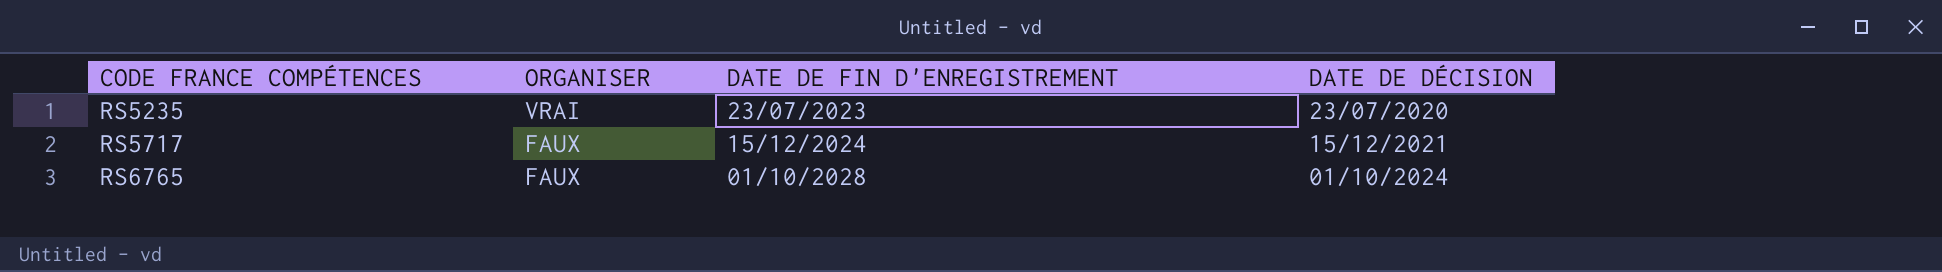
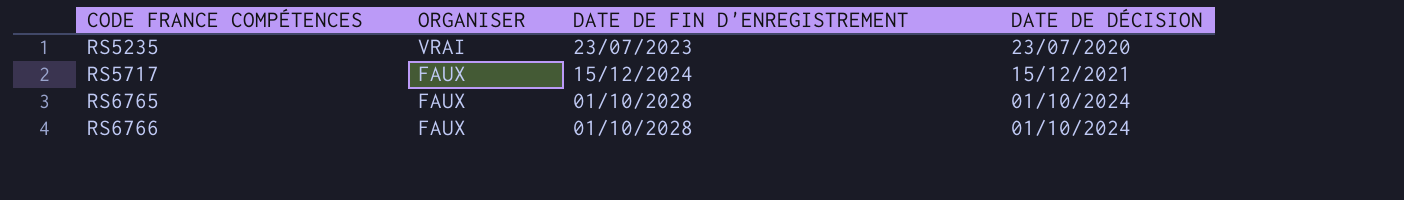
row RS6766: none -> FAUX | 01/10/2028 | 01/10/2024

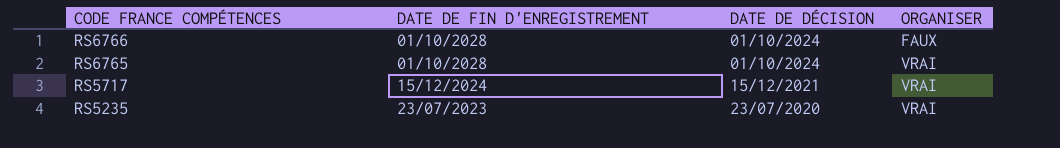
row order: CODE FRANCE COMPÉTENCES ascending -> CODE FRANCE COMPÉTENCES descending
column ORGANISER | position: 2 -> 4
RS6765 | ORGANISER: FAUX -> VRAI
RS5717 | ORGANISER: FAUX -> VRAI

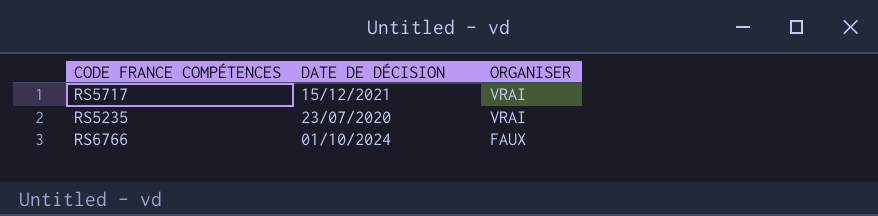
row order: CODE FRANCE COMPÉTENCES descending -> ORGANISER descending
column DATE DE FIN D'ENREGISTREMENT | position: 2 -> none
row RS6765: 01/10/2028 | 01/10/2024 | VRAI -> none

